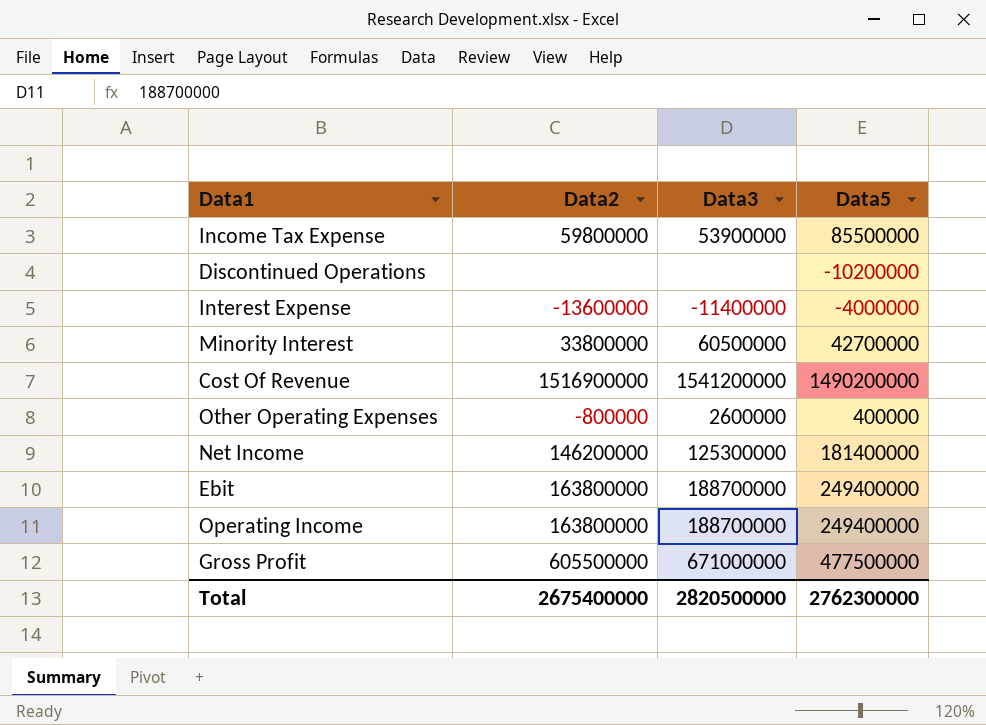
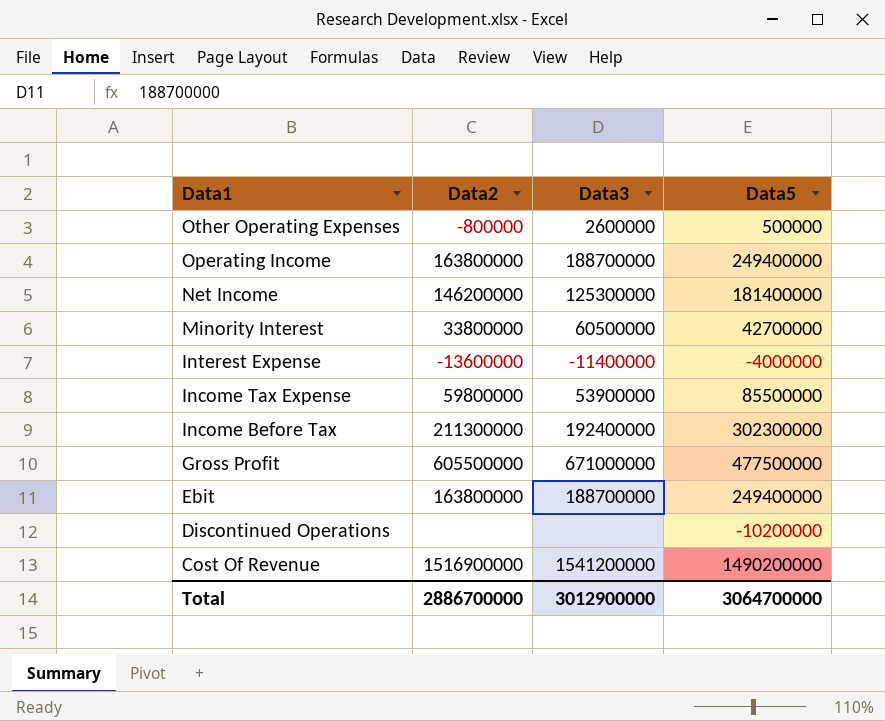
row order: none -> Data1 descending
Other Operating Expenses | Data5: 400000 -> 500000
row Income Before Tax: none -> 211300000 | 192400000 | 302300000
Total | Data2: 2675400000 -> 2886700000
Total | Data3: 2820500000 -> 3012900000
Total | Data5: 2762300000 -> 3064700000

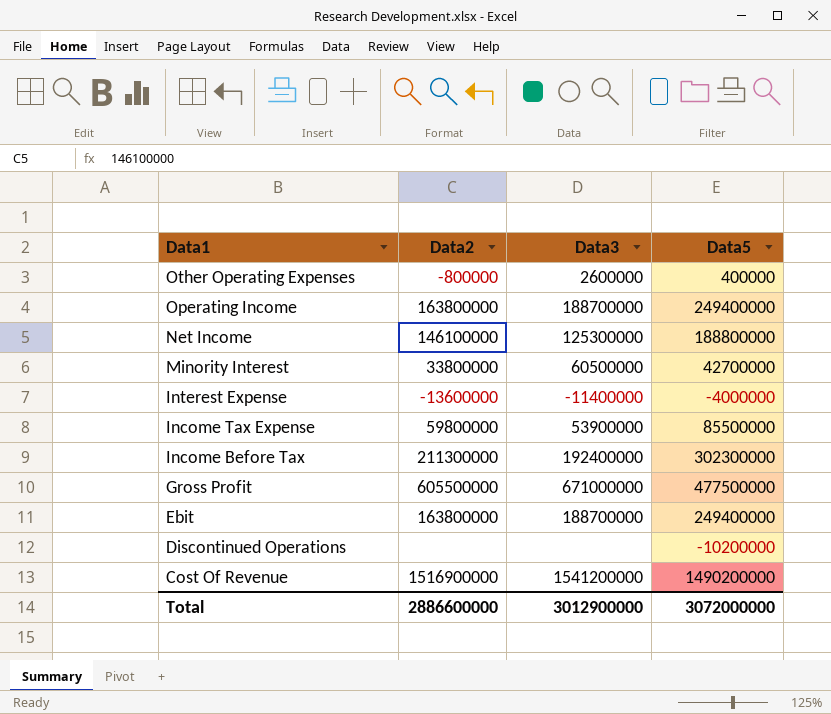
Other Operating Expenses | Data5: 500000 -> 400000
Net Income | Data2: 146200000 -> 146100000
Net Income | Data5: 181400000 -> 188800000
Total | Data2: 2886700000 -> 2886600000
Total | Data5: 3064700000 -> 3072000000

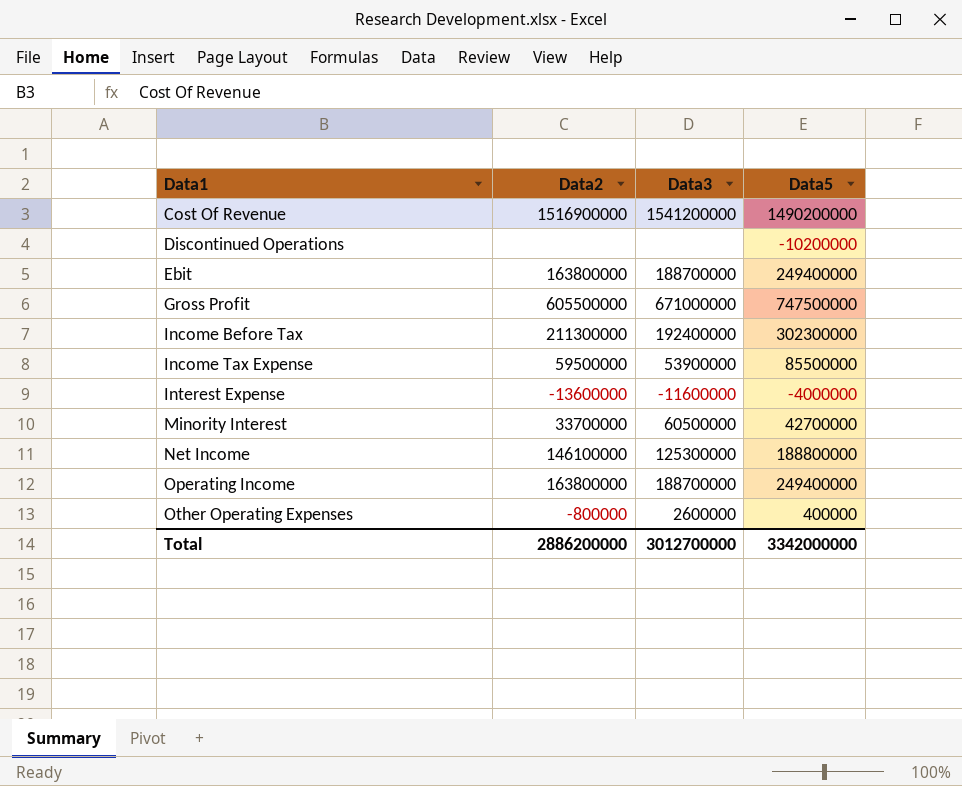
row order: Data1 descending -> Data1 ascending
Gross Profit | Data5: 477500000 -> 747500000
Income Tax Expense | Data2: 59800000 -> 59500000
Interest Expense | Data3: -11400000 -> -11600000
Minority Interest | Data2: 33800000 -> 33700000
Total | Data2: 2886600000 -> 2886200000
Total | Data3: 3012900000 -> 3012700000
Total | Data5: 3072000000 -> 3342000000

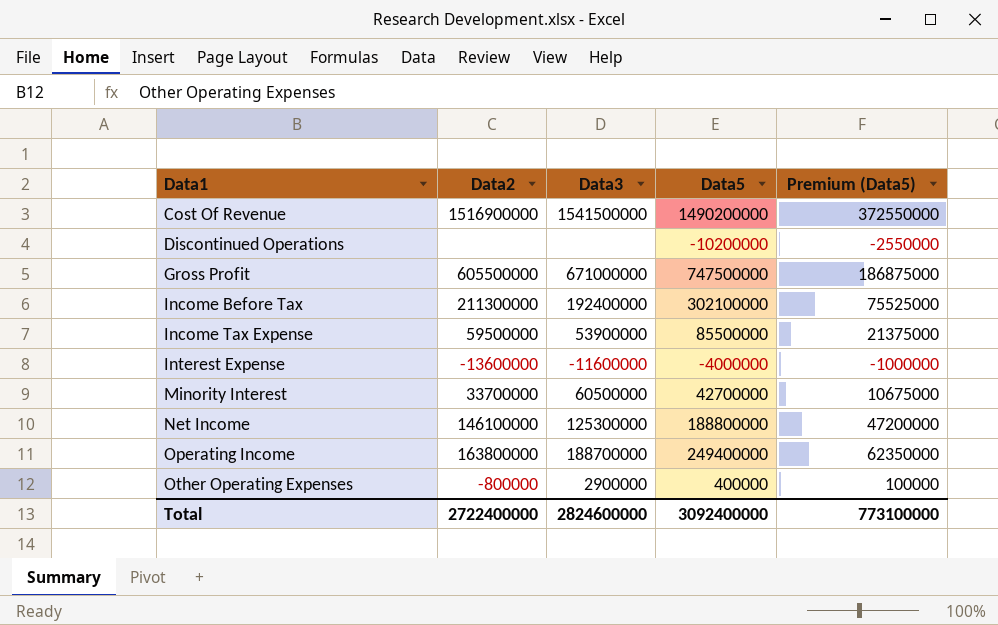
column Premium (Data5) | formula: none -> [Data5] * 0.25
row Ebit: 163800000 | 188700000 | 249400000 -> none
Cost Of Revenue | Data3: 1541200000 -> 1541500000
Income Before Tax | Data5: 302300000 -> 302100000
Other Operating Expenses | Data3: 2600000 -> 2900000
Total | Data2: 2886200000 -> 2722400000
Total | Data3: 3012700000 -> 2824600000
Total | Data5: 3342000000 -> 3092400000

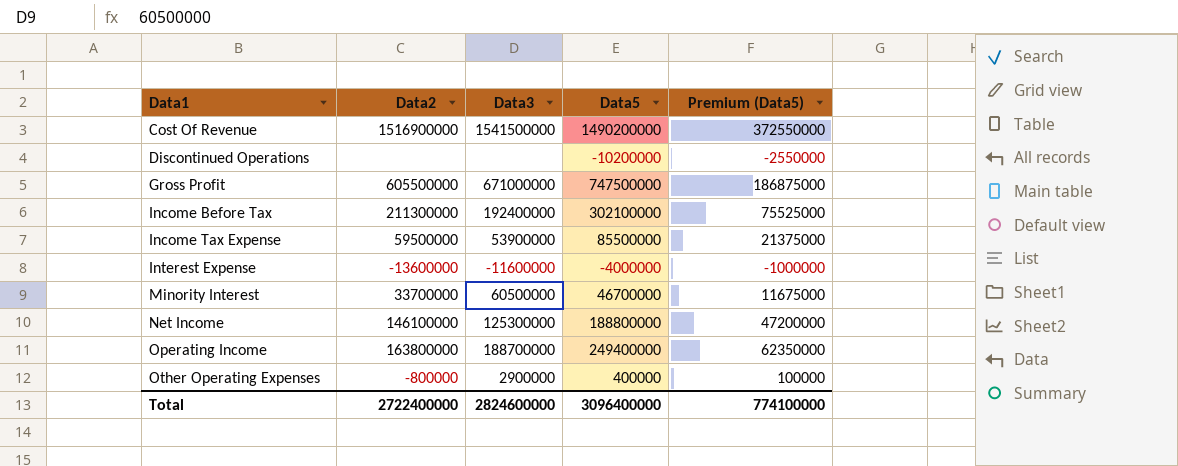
Minority Interest | Data5: 42700000 -> 46700000
Minority Interest | Premium (Data5): 10675000 -> 11675000
Total | Data5: 3092400000 -> 3096400000
Total | Premium (Data5): 773100000 -> 774100000

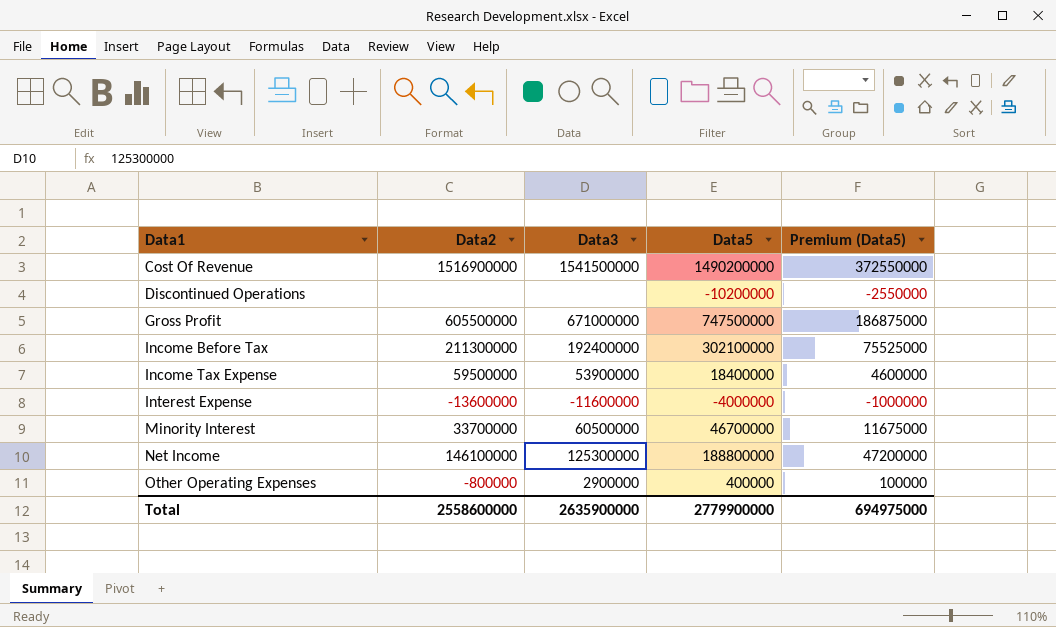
row Operating Income: 163800000 | 188700000 | 249400000 | 62350000 -> none
Income Tax Expense | Data5: 85500000 -> 18400000
Income Tax Expense | Premium (Data5): 21375000 -> 4600000
Total | Data2: 2722400000 -> 2558600000
Total | Data3: 2824600000 -> 2635900000
Total | Data5: 3096400000 -> 2779900000
Total | Premium (Data5): 774100000 -> 694975000

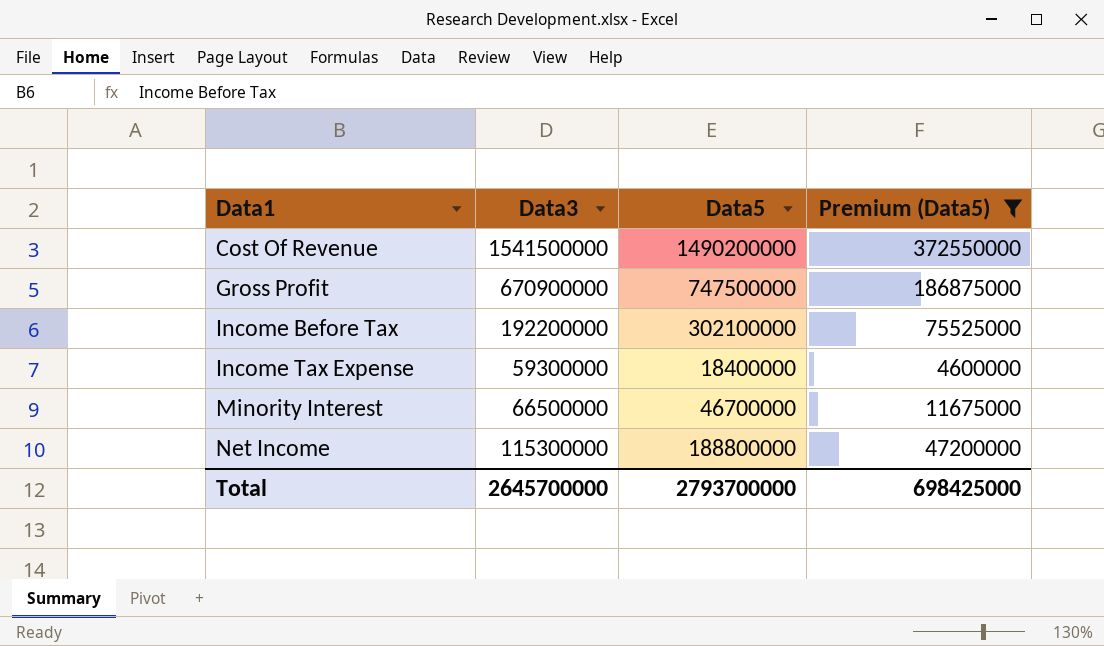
filter: none -> Premium (Data5) >= 4600000
column Data2 | position: 2 -> none
Gross Profit | Data3: 671000000 -> 670900000
Income Before Tax | Data3: 192400000 -> 192200000
Income Tax Expense | Data3: 53900000 -> 59300000
Minority Interest | Data3: 60500000 -> 66500000
Net Income | Data3: 125300000 -> 115300000
Total | Data3: 2635900000 -> 2645700000
Total | Data5: 2779900000 -> 2793700000
Total | Premium (Data5): 694975000 -> 698425000

